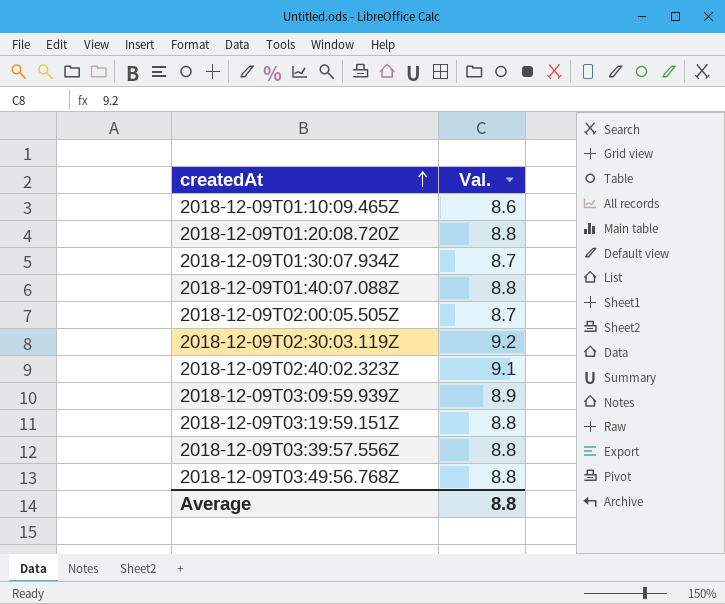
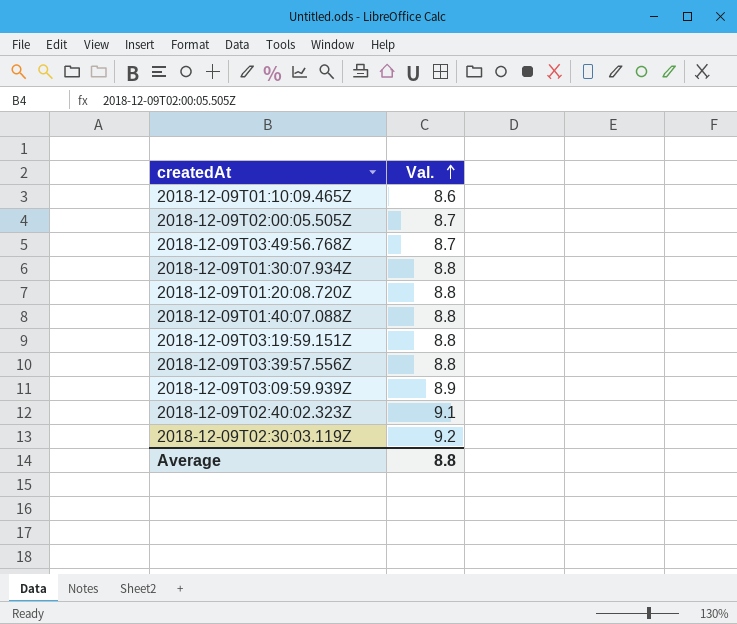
row order: createdAt ascending -> Val. ascending
2018-12-09T03:49:56.768Z | Val.: 8.8 -> 8.7
2018-12-09T01:30:07.934Z | Val.: 8.7 -> 8.8

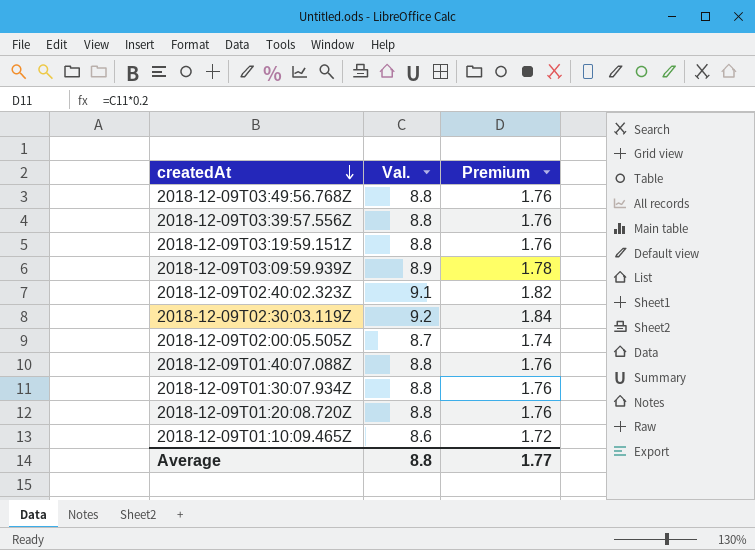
row order: Val. ascending -> createdAt descending
column Premium | formula: none -> [Val.] * 0.2
2018-12-09T03:49:56.768Z | Val.: 8.7 -> 8.8

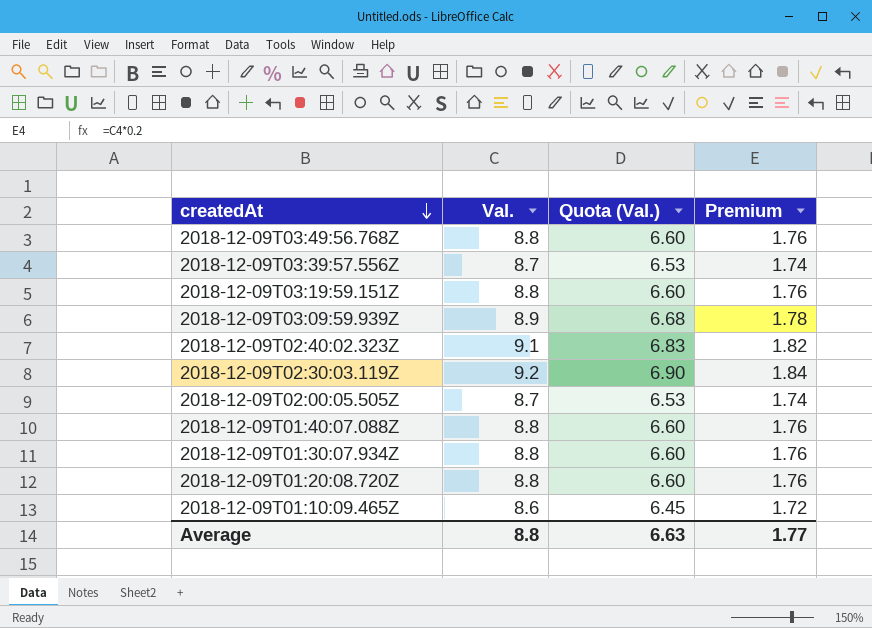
column Quota (Val.) | formula: none -> [Val.] * 0.75
2018-12-09T03:39:57.556Z | Val.: 8.8 -> 8.7
2018-12-09T03:39:57.556Z | Premium: 1.76 -> 1.74

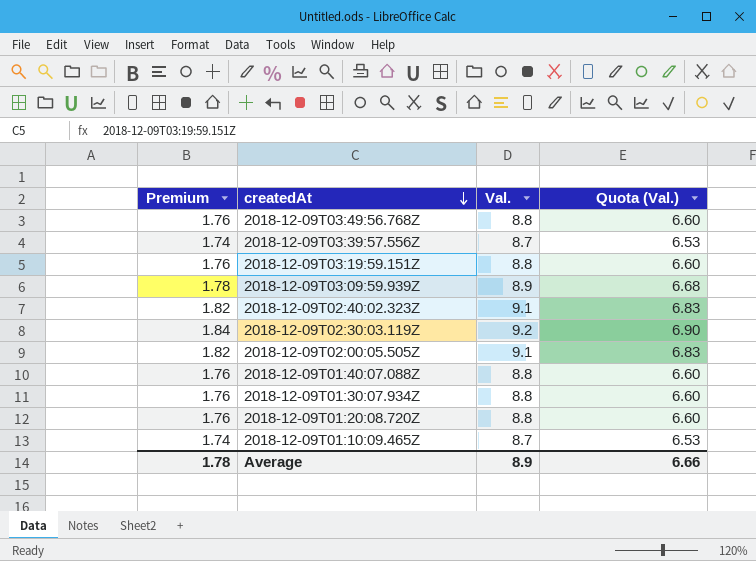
column Premium | position: 4 -> 1
2018-12-09T02:00:05.505Z | Premium: 1.74 -> 1.82
2018-12-09T02:00:05.505Z | Val.: 8.7 -> 9.1
2018-12-09T02:00:05.505Z | Quota (Val.): 6.53 -> 6.83
2018-12-09T01:10:09.465Z | Premium: 1.72 -> 1.74
2018-12-09T01:10:09.465Z | Val.: 8.6 -> 8.7
2018-12-09T01:10:09.465Z | Quota (Val.): 6.45 -> 6.53
Average | Premium: 1.77 -> 1.78
Average | Val.: 8.8 -> 8.9
Average | Quota (Val.): 6.63 -> 6.66

